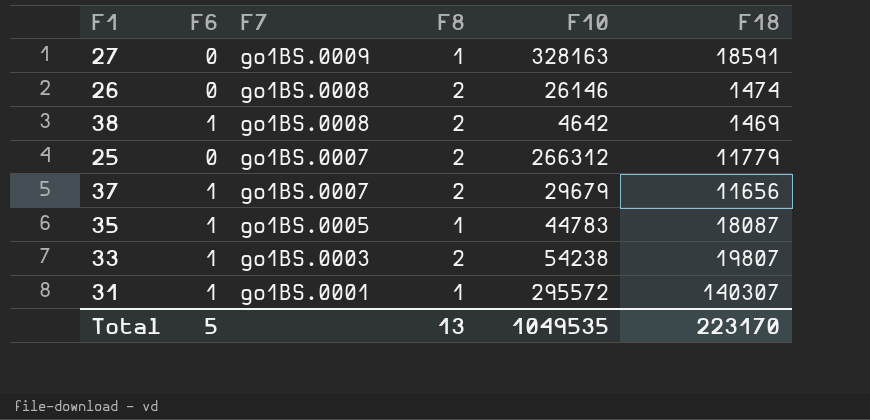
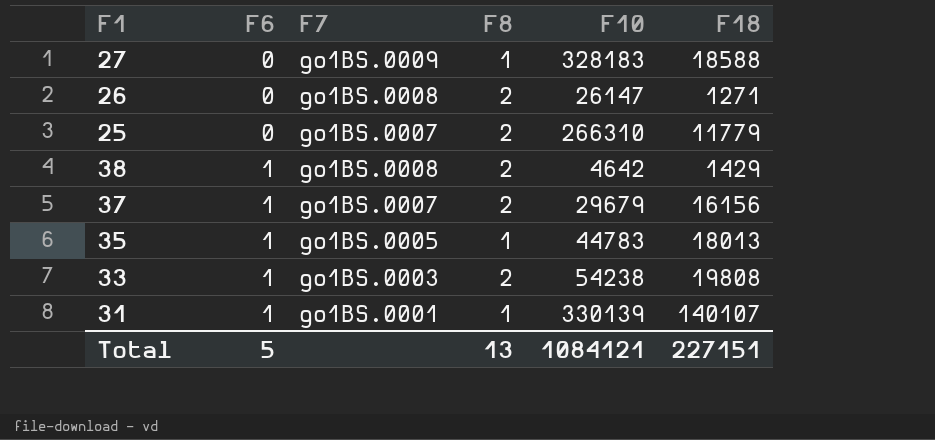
row order: F7 descending -> F6 ascending
27 | F10: 328163 -> 328183
27 | F18: 18591 -> 18588
26 | F10: 26146 -> 26147
26 | F18: 1474 -> 1271
25 | F10: 266312 -> 266310
38 | F18: 1469 -> 1429
37 | F18: 11656 -> 16156
35 | F18: 18087 -> 18013
33 | F18: 19807 -> 19808
31 | F10: 295572 -> 330139
31 | F18: 140307 -> 140107
Total | F10: 1049535 -> 1084121
Total | F18: 223170 -> 227151

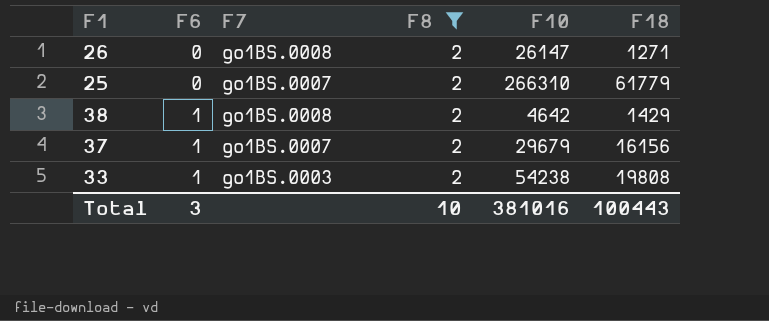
filter: none -> F8 = 2
25 | F18: 11779 -> 61779
Total | F6: 5 -> 3
Total | F8: 13 -> 10
Total | F10: 1084121 -> 381016
Total | F18: 227151 -> 100443

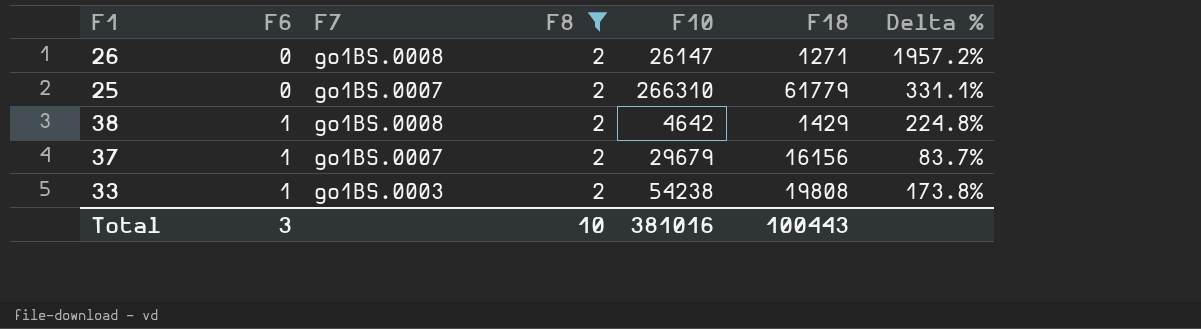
column Delta % | formula: none -> ([F10] - [F18]) / [F18]

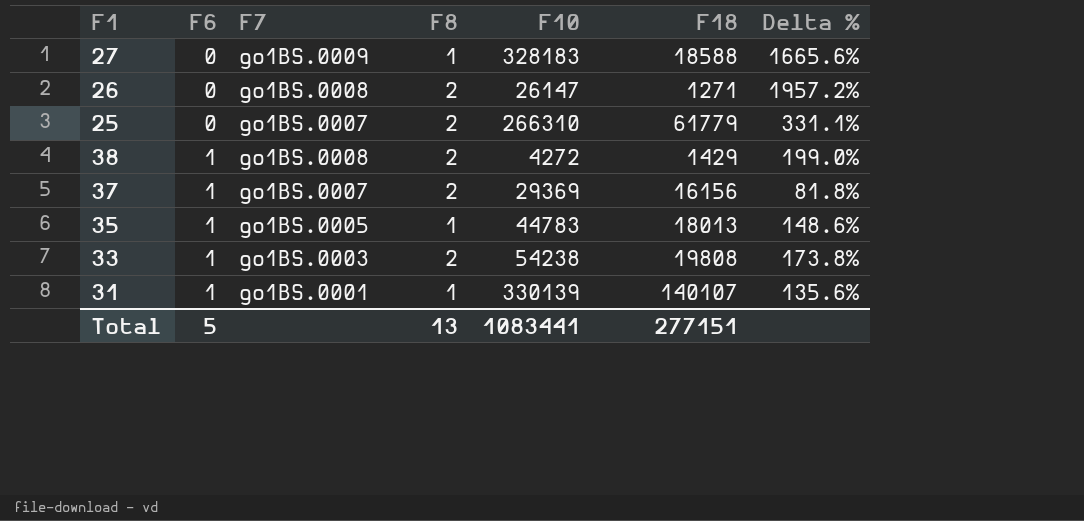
filter: F8 = 2 -> none
38 | F10: 4642 -> 4272
38 | Delta %: 224.8% -> 199.0%
37 | F10: 29679 -> 29369
37 | Delta %: 83.7% -> 81.8%
Total | F6: 3 -> 5
Total | F8: 10 -> 13
Total | F10: 381016 -> 1083441
Total | F18: 100443 -> 277151

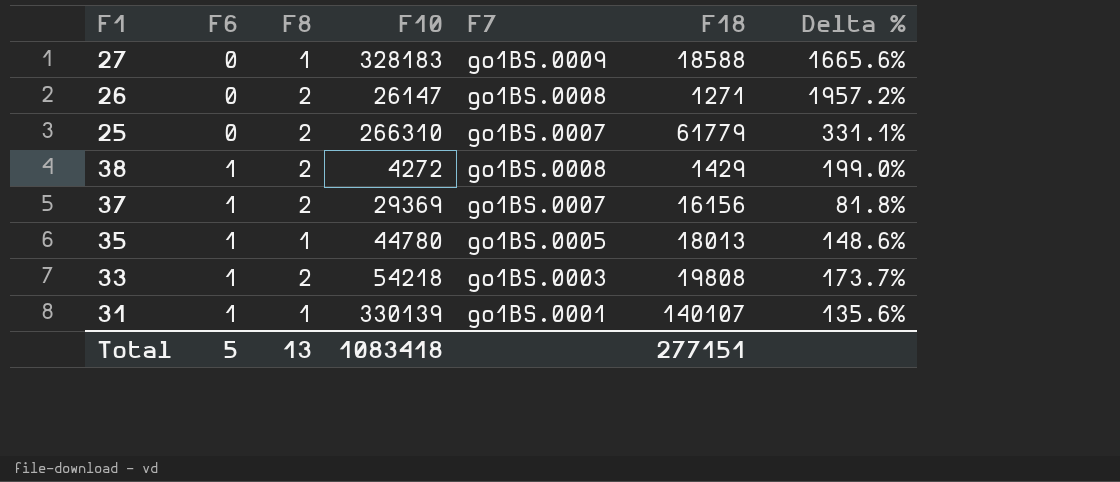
column F7 | position: 3 -> 5
35 | F10: 44783 -> 44780
33 | F10: 54238 -> 54218
33 | Delta %: 173.8% -> 173.7%
Total | F10: 1083441 -> 1083418

